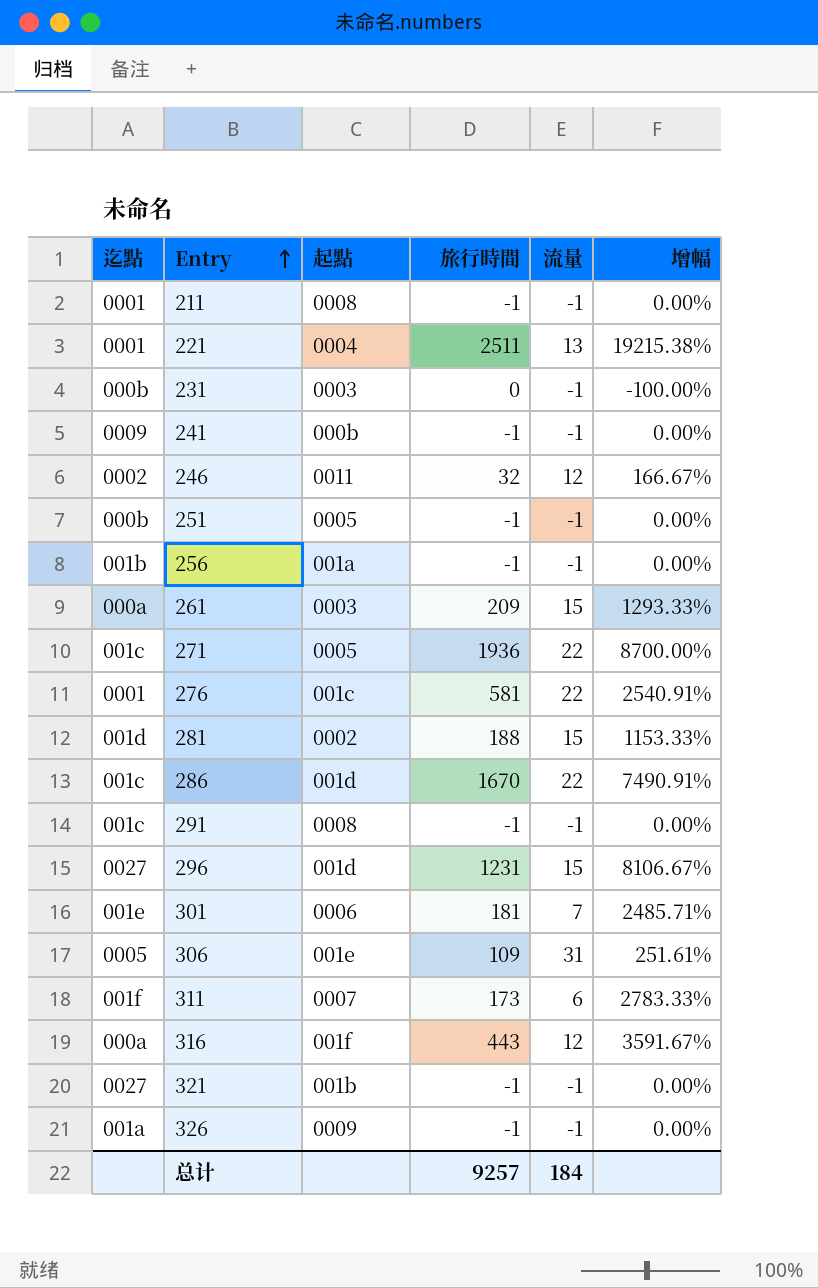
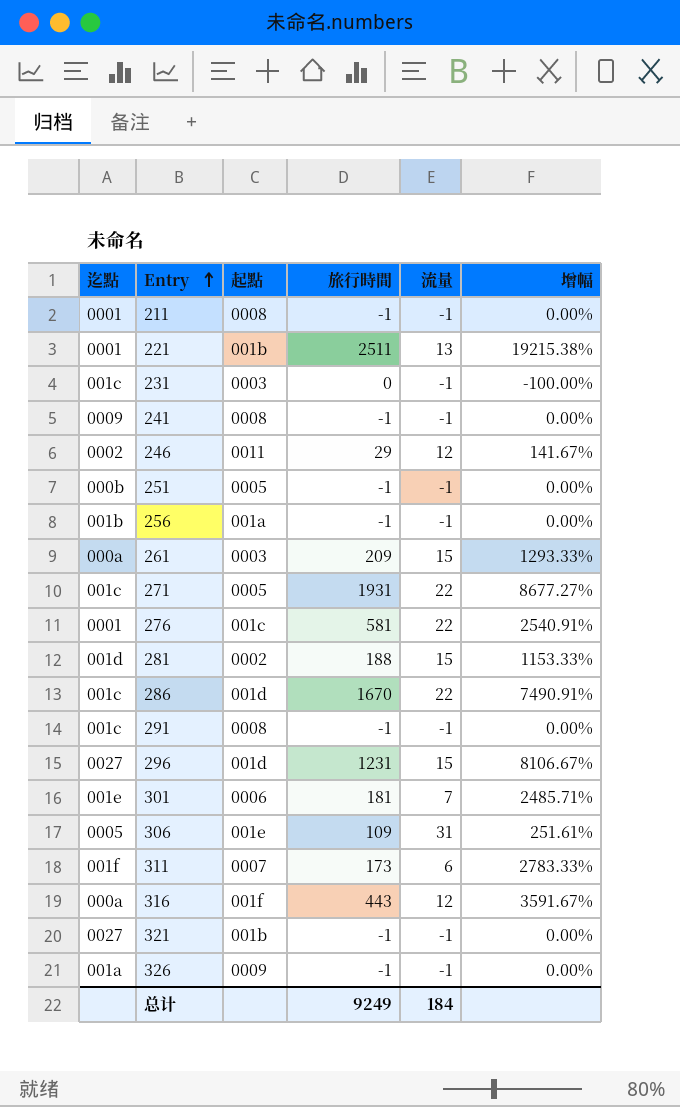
221 | 起點: 0004 -> 001b
231 | 迄點: 000b -> 001c
241 | 起點: 000b -> 0008
246 | 旅行時間: 32 -> 29
246 | 增幅: 166.67% -> 141.67%
271 | 旅行時間: 1936 -> 1931
271 | 增幅: 8700.00% -> 8677.27%
总计 | 旅行時間: 9257 -> 9249

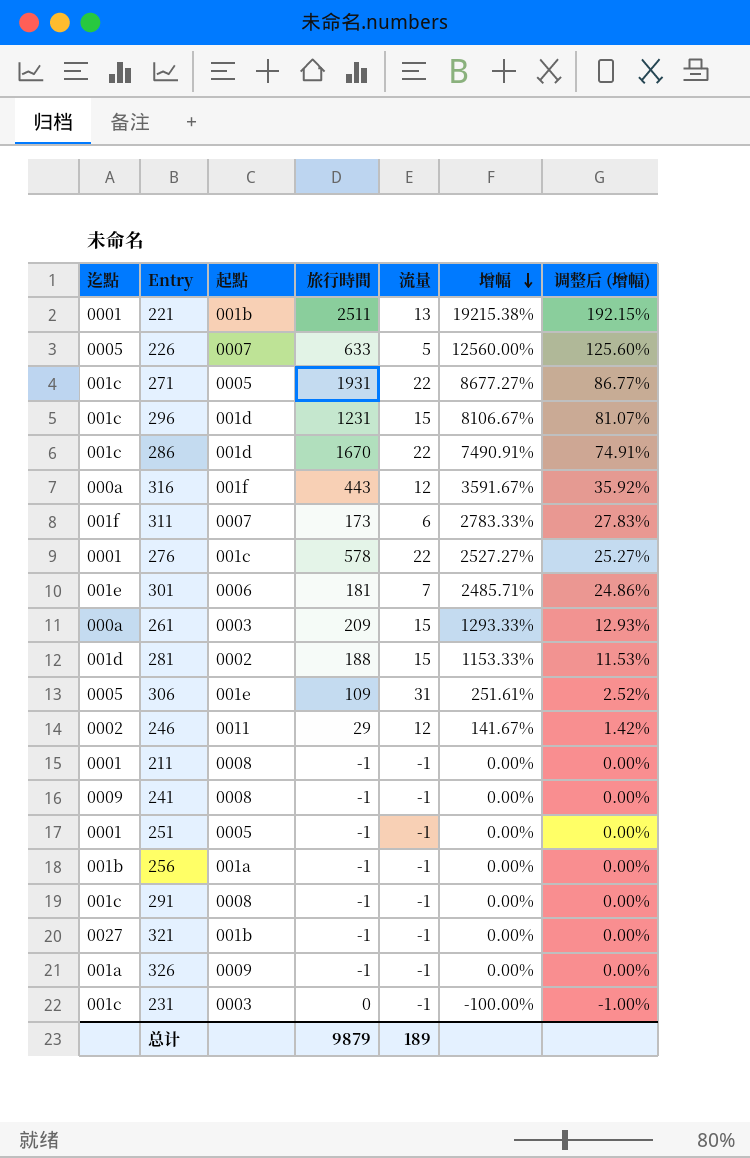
row order: Entry ascending -> 增幅 descending
column 调整后 (增幅) | formula: none -> [增幅] * 0.01
row 226: none -> 0005 | 0007 | 633 | 5 | 12560.00% | 125.60%
296 | 迄點: 0027 -> 001c
276 | 旅行時間: 581 -> 578
276 | 增幅: 2540.91% -> 2527.27%
251 | 迄點: 000b -> 0001
总计 | 旅行時間: 9249 -> 9879
总计 | 流量: 184 -> 189

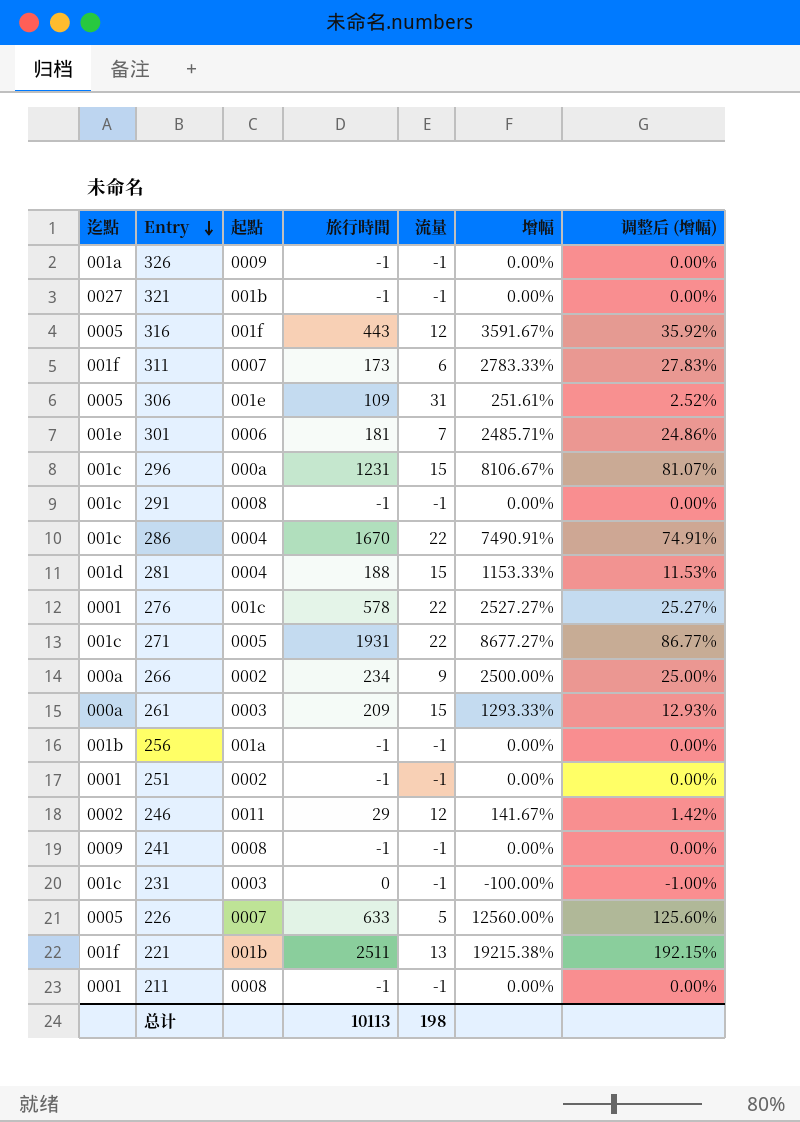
row order: 增幅 descending -> Entry descending
316 | 迄點: 000a -> 0005
296 | 起點: 001d -> 000a
286 | 起點: 001d -> 0004
281 | 起點: 0002 -> 0004
row 266: none -> 000a | 0002 | 234 | 9 | 2500.00% | 25.00%
251 | 起點: 0005 -> 0002
221 | 迄點: 0001 -> 001f
总计 | 旅行時間: 9879 -> 10113
总计 | 流量: 189 -> 198

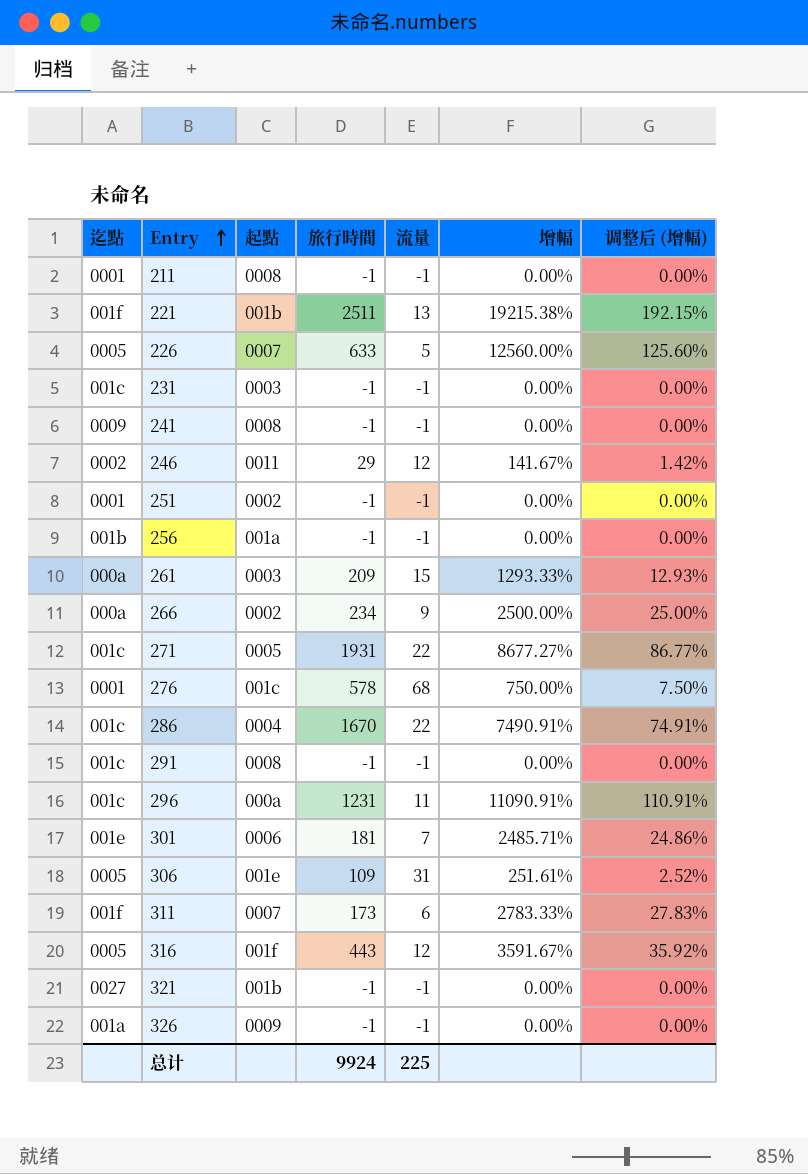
row order: Entry descending -> Entry ascending
row 281: 001d | 0004 | 188 | 15 | 1153.33% | 11.53% -> none
231 | 旅行時間: 0 -> -1
231 | 增幅: -100.00% -> 0.00%
231 | 调整后 (增幅): -1.00% -> 0.00%
276 | 流量: 22 -> 68
276 | 增幅: 2527.27% -> 750.00%
276 | 调整后 (增幅): 25.27% -> 7.50%
296 | 流量: 15 -> 11
296 | 增幅: 8106.67% -> 11090.91%
296 | 调整后 (增幅): 81.07% -> 110.91%
总计 | 旅行時間: 10113 -> 9924
总计 | 流量: 198 -> 225

